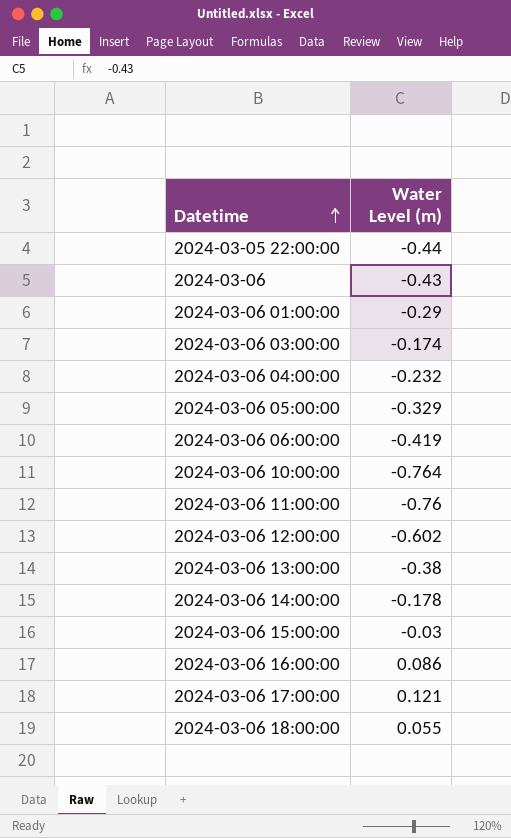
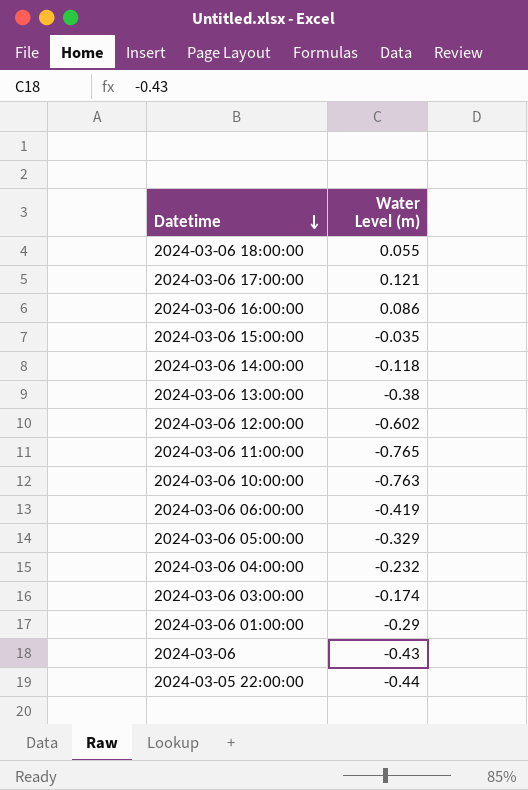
row order: Datetime ascending -> Datetime descending
2024-03-06 15:00:00 | Water Level (m): -0.03 -> -0.035
2024-03-06 14:00:00 | Water Level (m): -0.178 -> -0.118
2024-03-06 11:00:00 | Water Level (m): -0.76 -> -0.765
2024-03-06 10:00:00 | Water Level (m): -0.764 -> -0.763

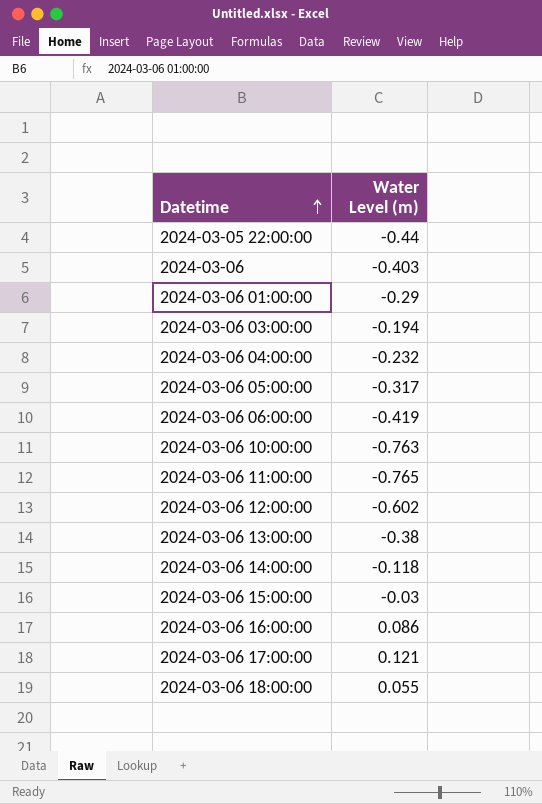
row order: Datetime descending -> Datetime ascending
2024-03-06 | Water Level (m): -0.43 -> -0.403
2024-03-06 03:00:00 | Water Level (m): -0.174 -> -0.194
2024-03-06 05:00:00 | Water Level (m): -0.329 -> -0.317
2024-03-06 15:00:00 | Water Level (m): -0.035 -> -0.03

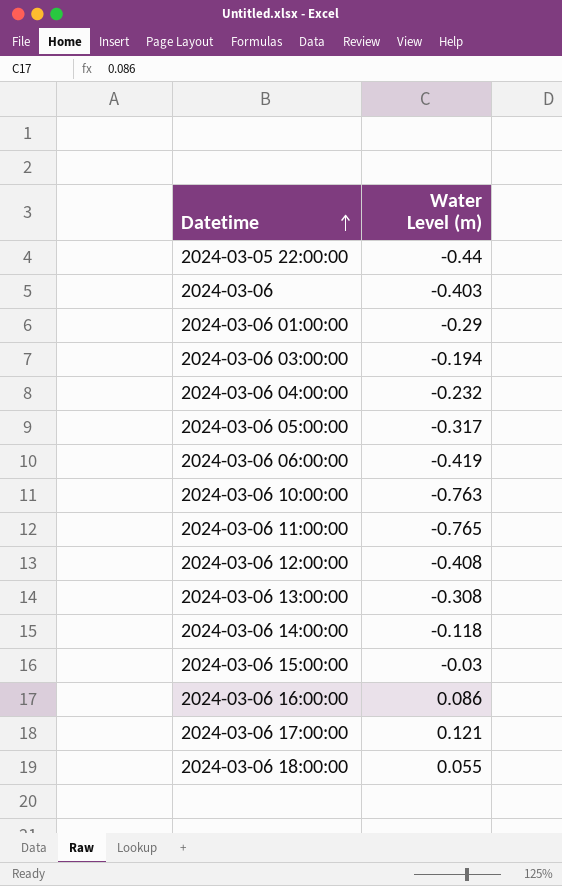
2024-03-06 12:00:00 | Water Level (m): -0.602 -> -0.408
2024-03-06 13:00:00 | Water Level (m): -0.38 -> -0.308

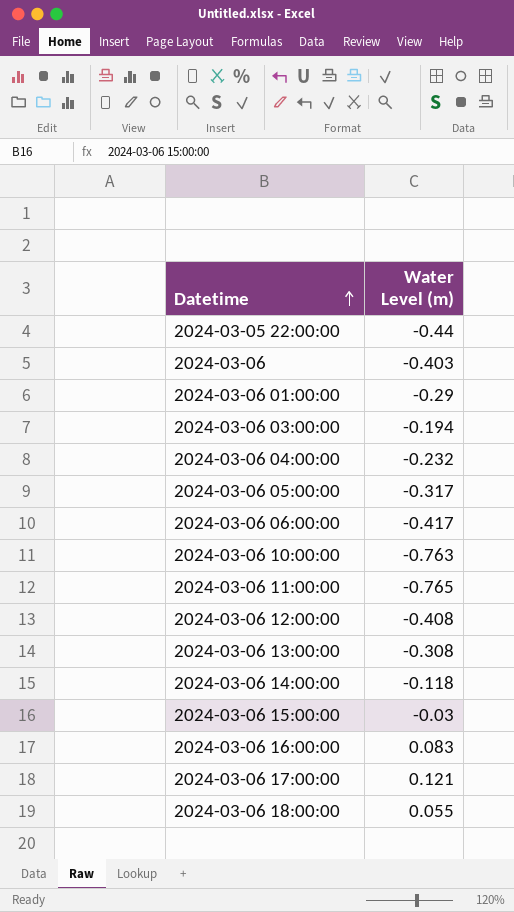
2024-03-06 06:00:00 | Water Level (m): -0.419 -> -0.417
2024-03-06 16:00:00 | Water Level (m): 0.086 -> 0.083

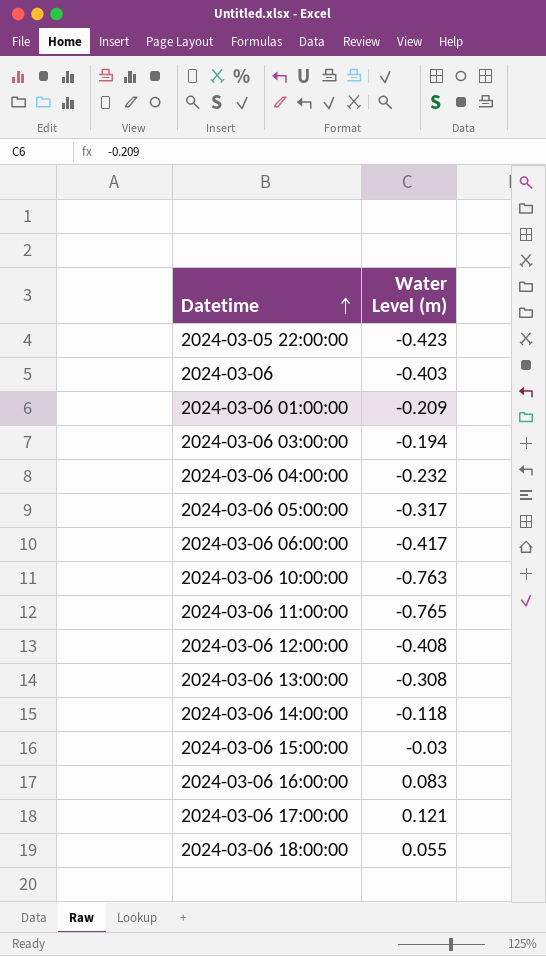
2024-03-05 22:00:00 | Water Level (m): -0.44 -> -0.423
2024-03-06 01:00:00 | Water Level (m): -0.29 -> -0.209

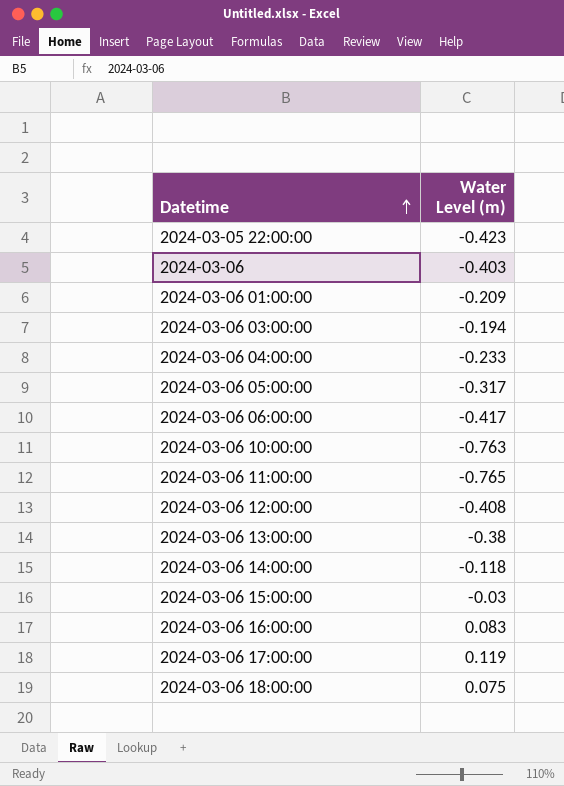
2024-03-06 04:00:00 | Water Level (m): -0.232 -> -0.233
2024-03-06 13:00:00 | Water Level (m): -0.308 -> -0.38
2024-03-06 17:00:00 | Water Level (m): 0.121 -> 0.119
2024-03-06 18:00:00 | Water Level (m): 0.055 -> 0.075

